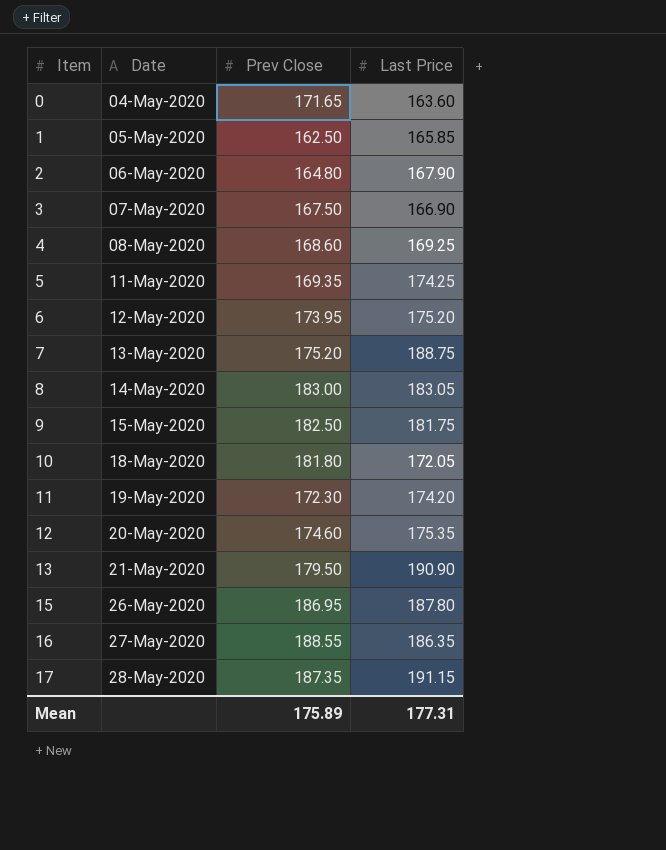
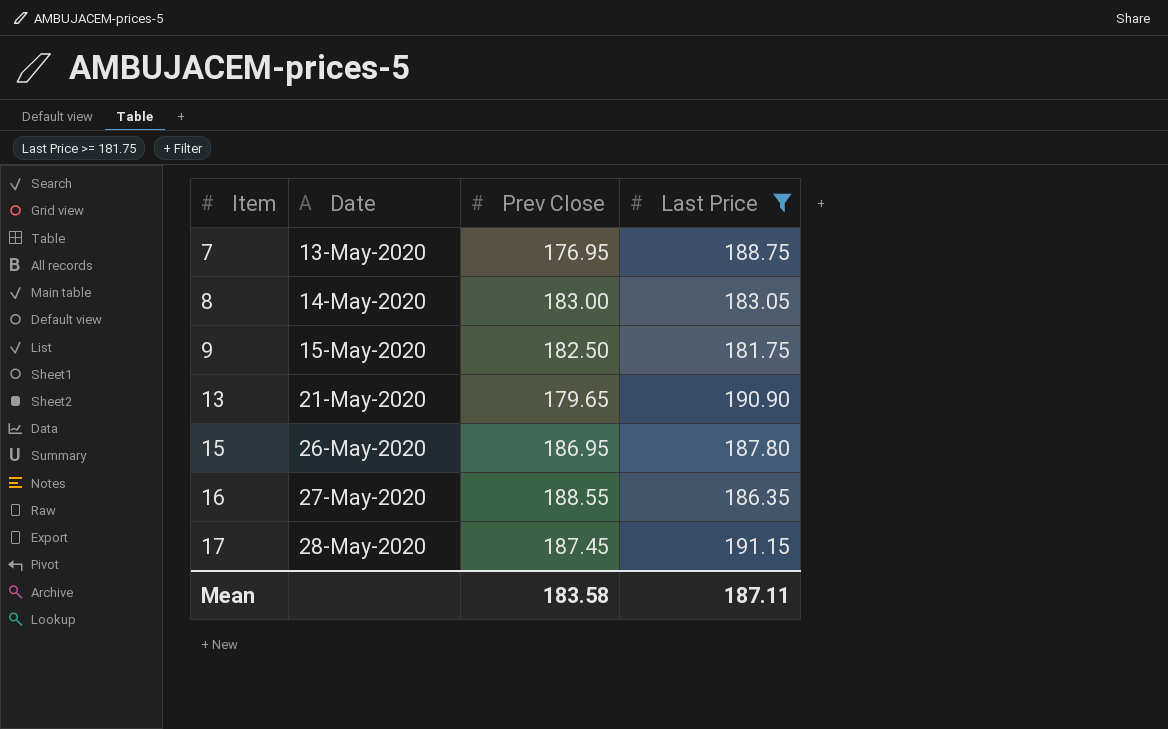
filter: none -> Last Price >= 181.75
7 | Prev Close: 175.20 -> 176.95
13 | Prev Close: 179.50 -> 179.65
17 | Prev Close: 187.35 -> 187.45
Mean | Prev Close: 175.89 -> 183.58
Mean | Last Price: 177.31 -> 187.11

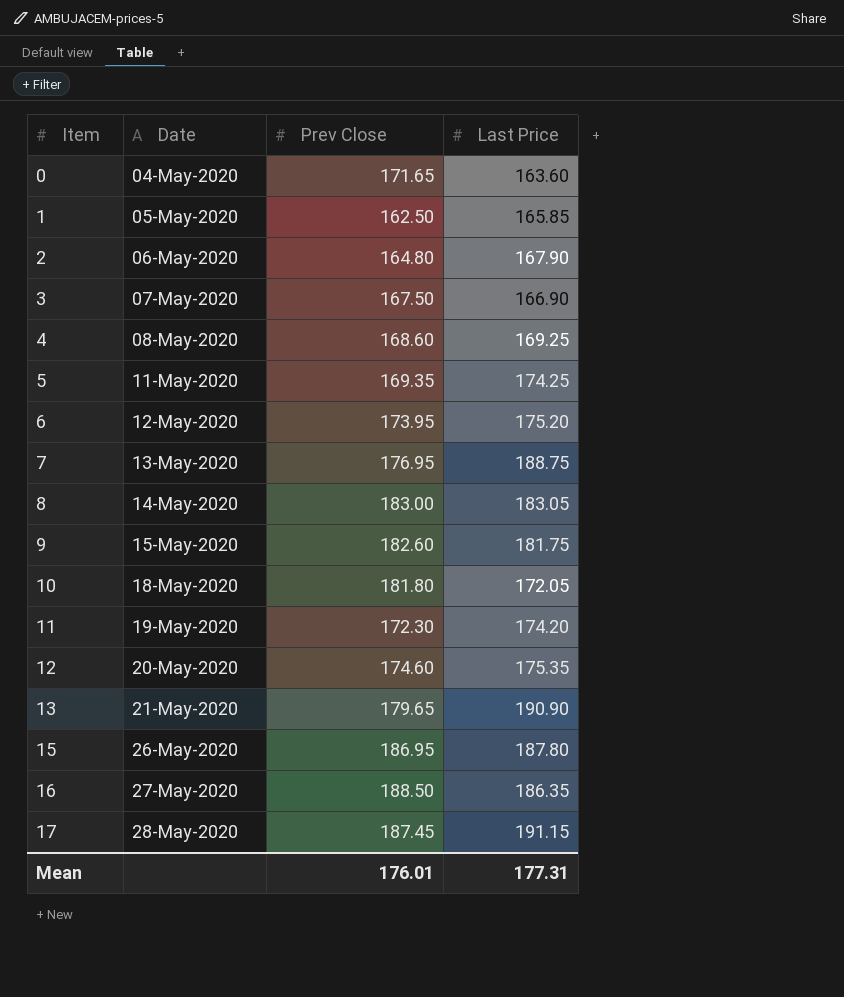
filter: Last Price >= 181.75 -> none
9 | Prev Close: 182.50 -> 182.60
16 | Prev Close: 188.55 -> 188.50
Mean | Prev Close: 183.58 -> 176.01
Mean | Last Price: 187.11 -> 177.31

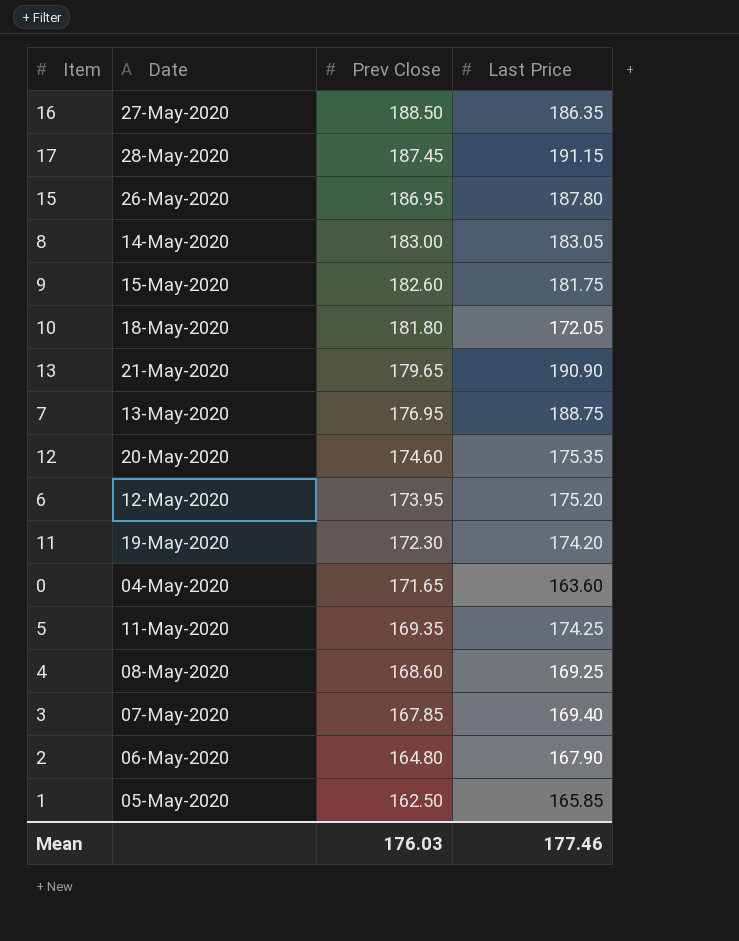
row order: Item ascending -> Prev Close descending
3 | Prev Close: 167.50 -> 167.85
3 | Last Price: 166.90 -> 169.40
Mean | Prev Close: 176.01 -> 176.03
Mean | Last Price: 177.31 -> 177.46

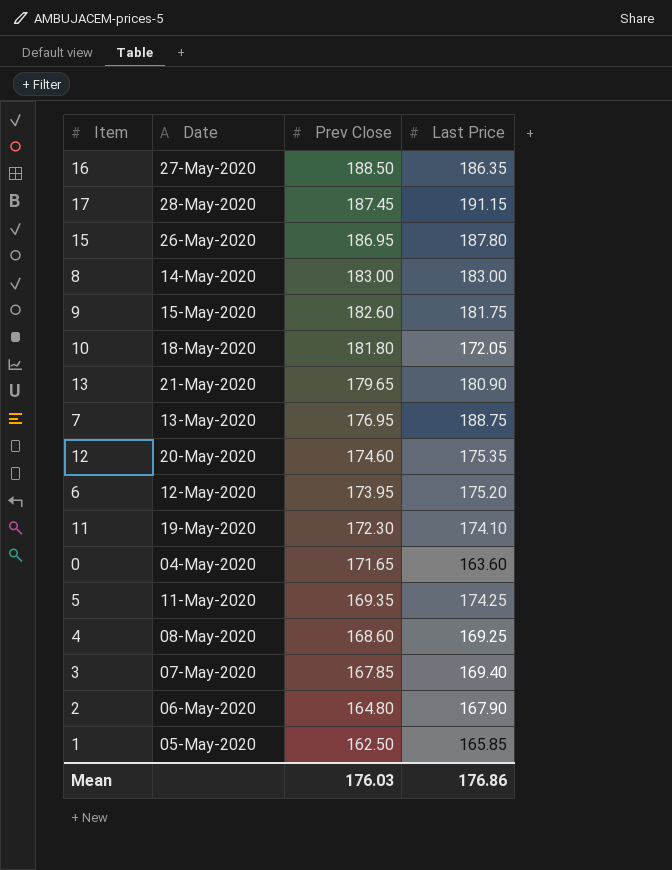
8 | Last Price: 183.05 -> 183.00
13 | Last Price: 190.90 -> 180.90
11 | Last Price: 174.20 -> 174.10
Mean | Last Price: 177.46 -> 176.86

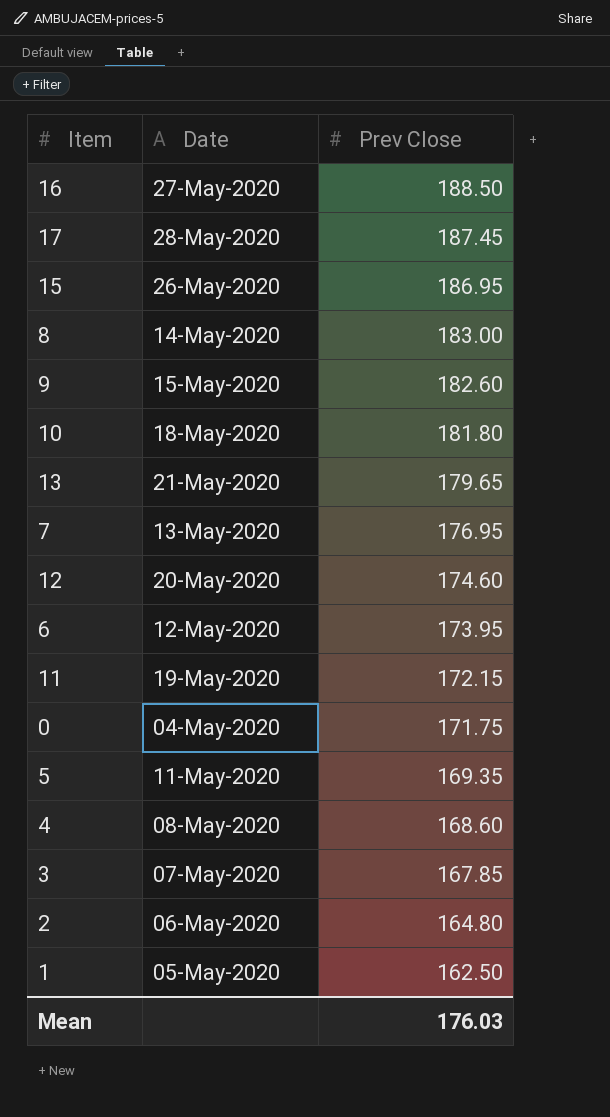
column Last Price | position: 4 -> none
11 | Prev Close: 172.30 -> 172.15
0 | Prev Close: 171.65 -> 171.75

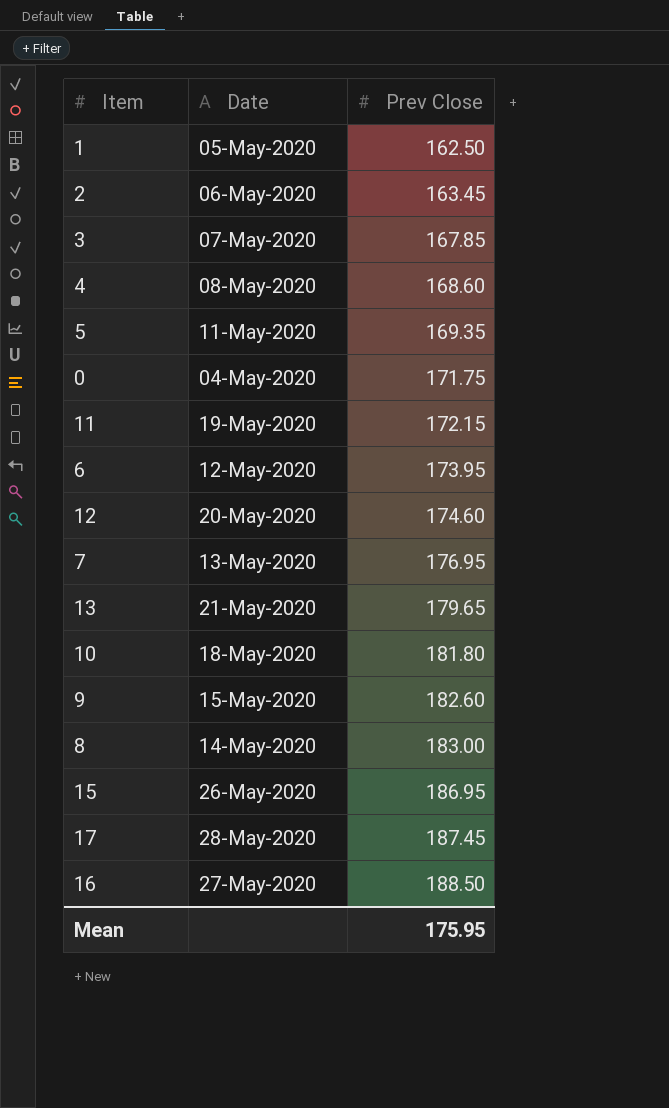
row order: Prev Close descending -> Prev Close ascending
2 | Prev Close: 164.80 -> 163.45
Mean | Prev Close: 176.03 -> 175.95

